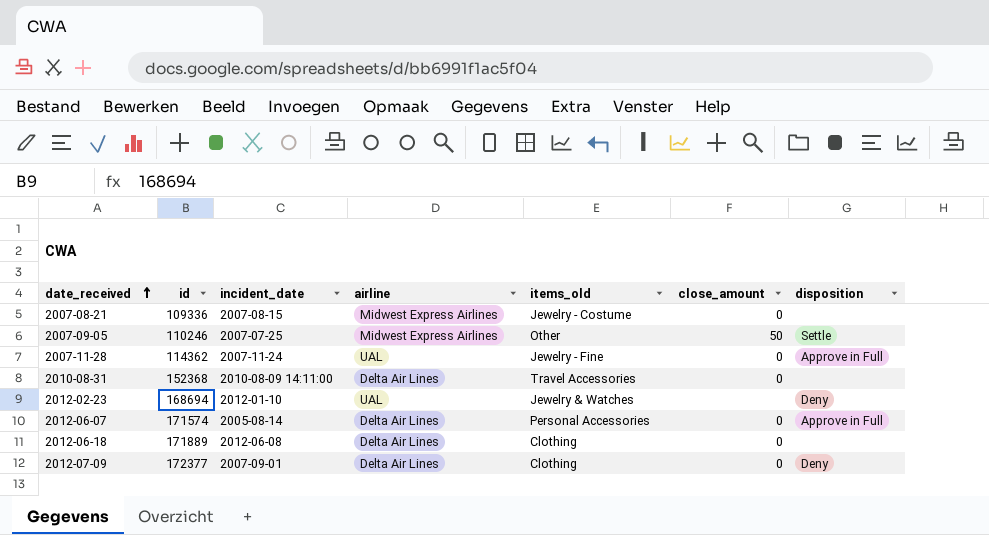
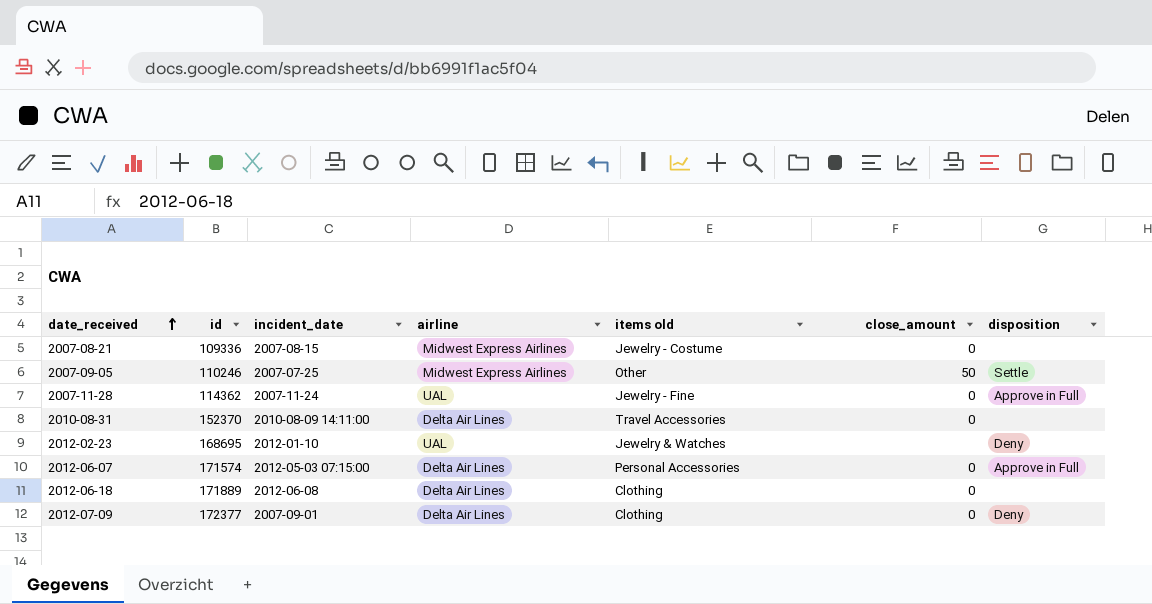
column name: items_old -> items old
2010-08-31 | id: 152368 -> 152370
2012-02-23 | id: 168694 -> 168695
2012-06-07 | incident_date: 2005-08-14 -> 2012-05-03 07:15:00

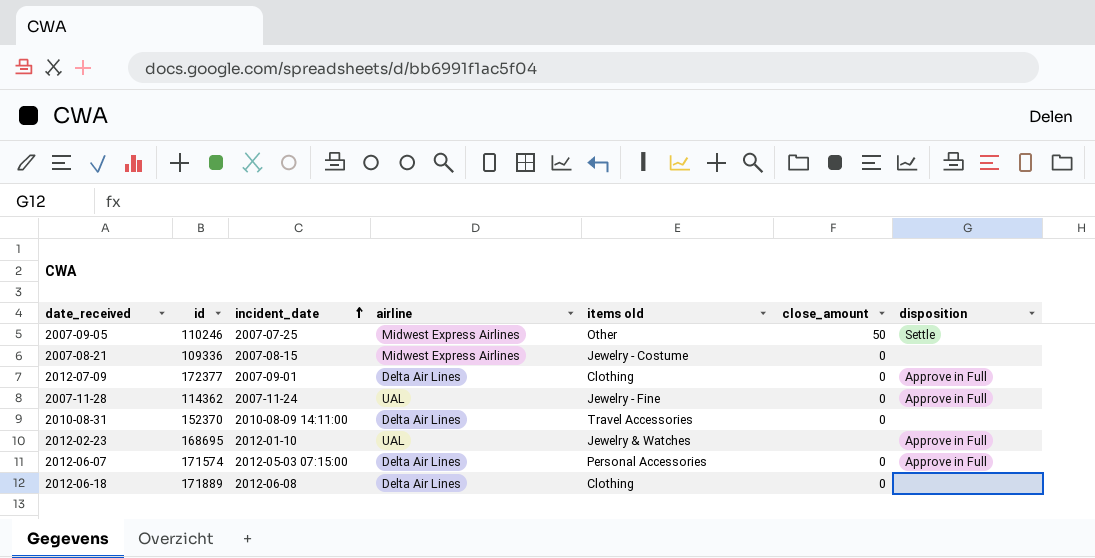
row order: date_received ascending -> incident_date ascending
2012-07-09 | disposition: Deny -> Approve in Full
2012-02-23 | disposition: Deny -> Approve in Full

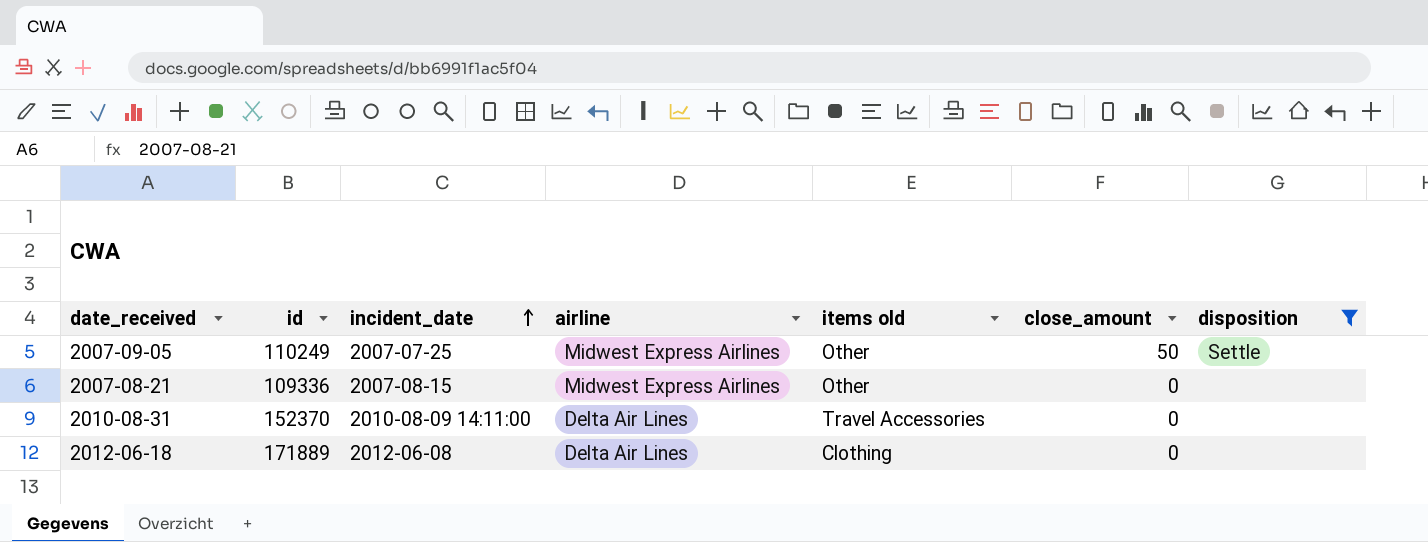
filter: none -> disposition != Approve in Full
2007-09-05 | id: 110246 -> 110249
2007-08-21 | items old: Jewelry - Costume -> Other

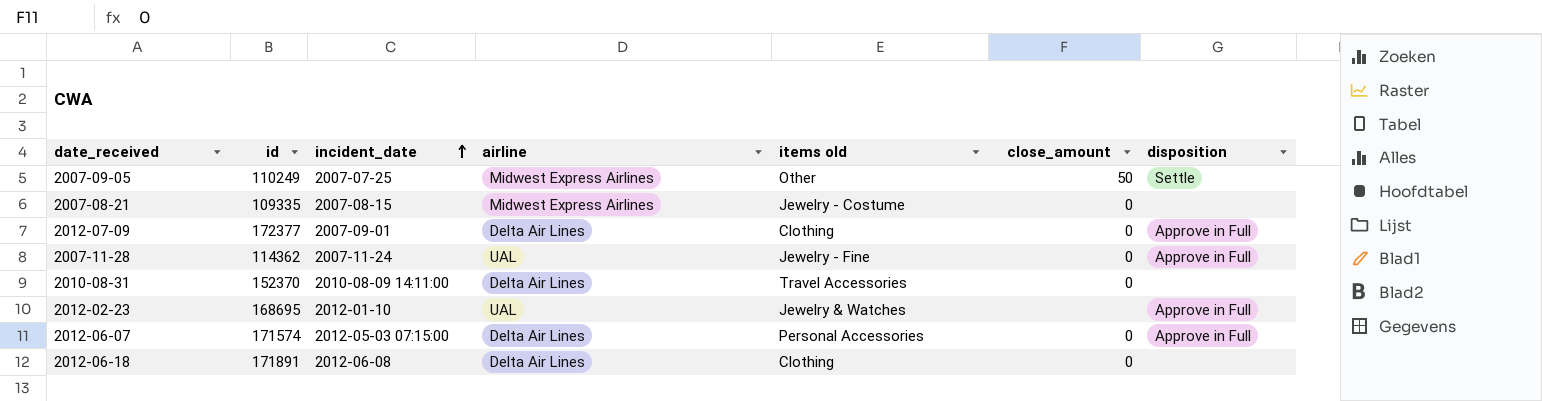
filter: disposition != Approve in Full -> none
2007-08-21 | id: 109336 -> 109335
2007-08-21 | items old: Other -> Jewelry - Costume
2012-06-18 | id: 171889 -> 171891

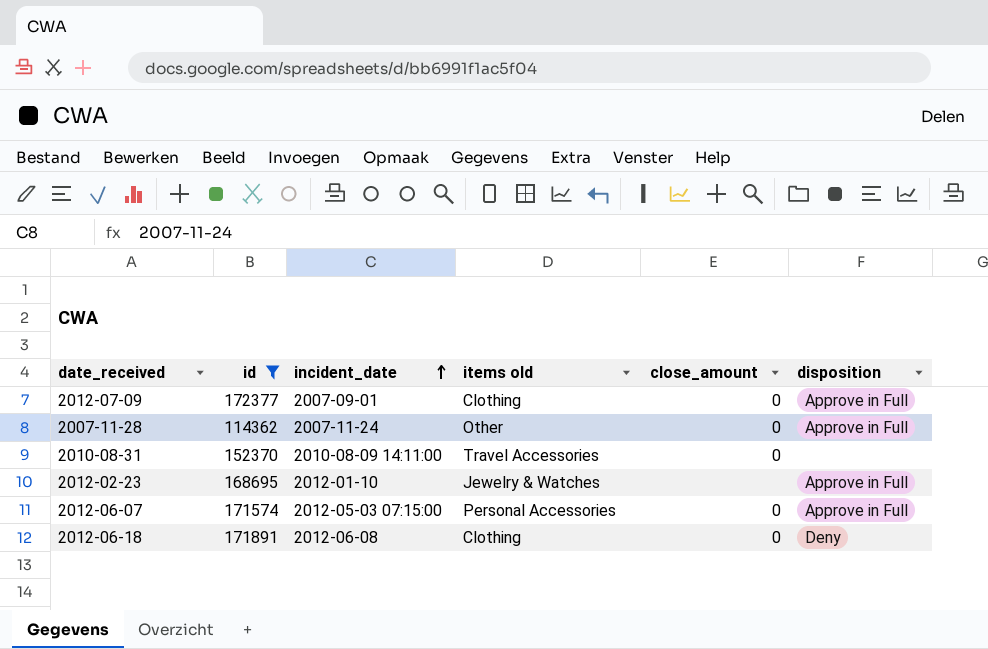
filter: none -> id >= 114362
column airline | position: 4 -> none
2007-11-28 | items old: Jewelry - Fine -> Other
2012-06-18 | disposition: none -> Deny

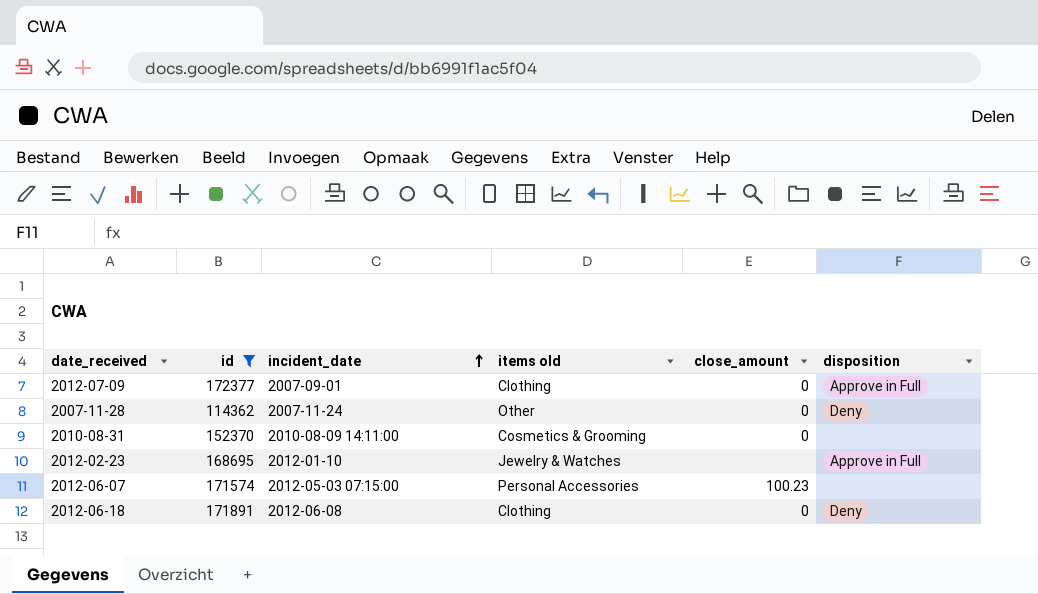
2007-11-28 | disposition: Approve in Full -> Deny
2010-08-31 | items old: Travel Accessories -> Cosmetics & Grooming
2012-06-07 | close_amount: 0 -> 100.23
2012-06-07 | disposition: Approve in Full -> none

